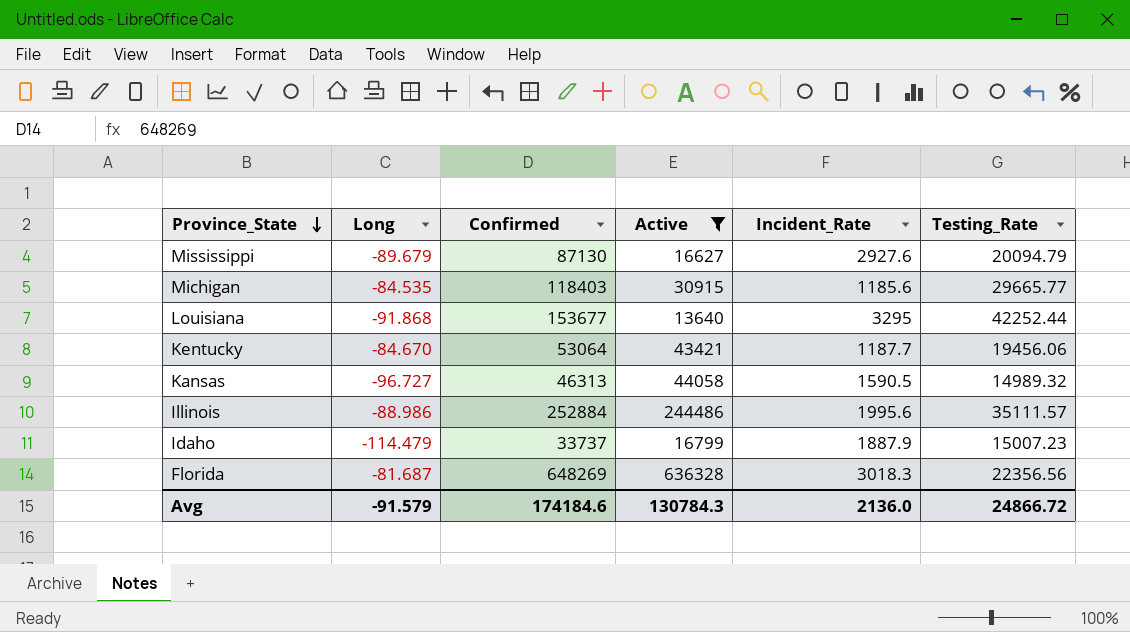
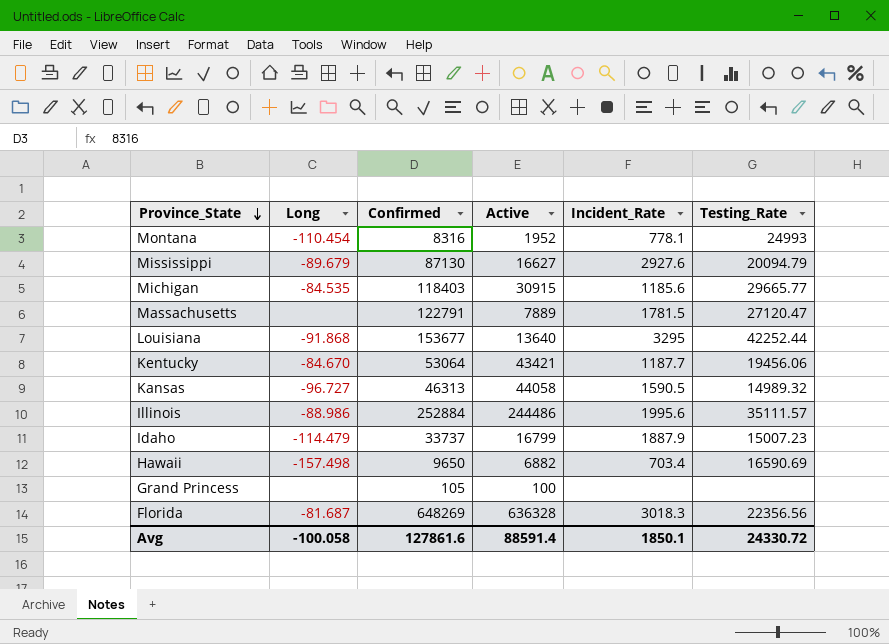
filter: Active >= 13640 -> none
Avg | Long: -91.579 -> -100.058
Avg | Confirmed: 174184.6 -> 127861.6
Avg | Active: 130784.3 -> 88591.4
Avg | Incident_Rate: 2136.0 -> 1850.1
Avg | Testing_Rate: 24866.72 -> 24330.72

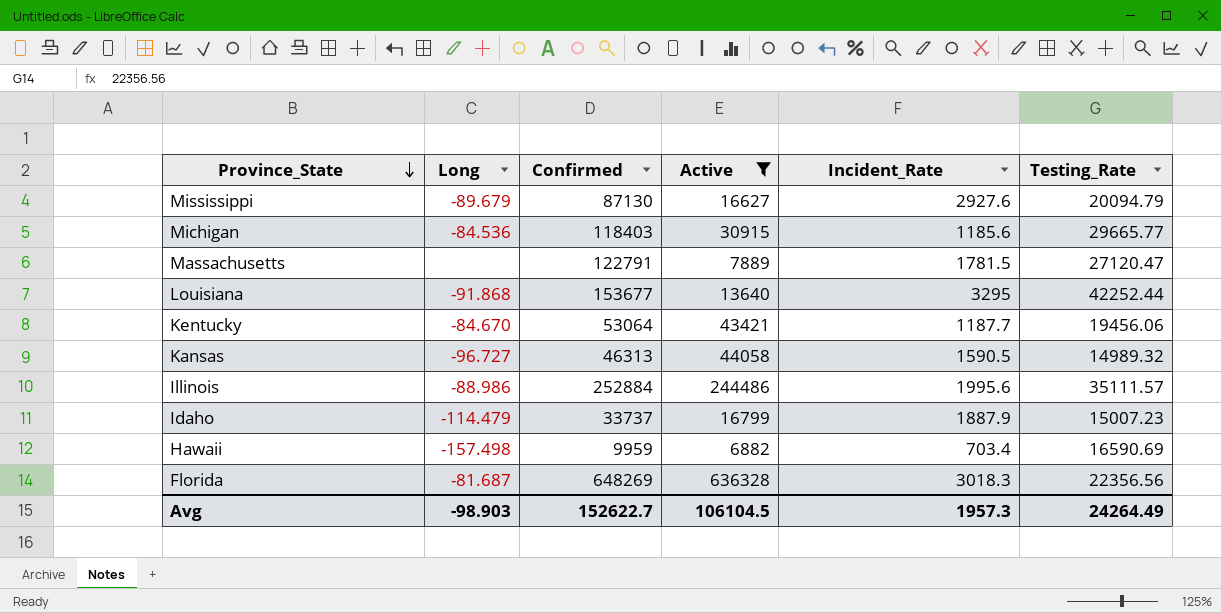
filter: none -> Active >= 6882
Michigan | Long: -84.535 -> -84.536
Hawaii | Confirmed: 9650 -> 9959
Avg | Long: -100.058 -> -98.903
Avg | Confirmed: 127861.6 -> 152622.7
Avg | Active: 88591.4 -> 106104.5
Avg | Incident_Rate: 1850.1 -> 1957.3
Avg | Testing_Rate: 24330.72 -> 24264.49

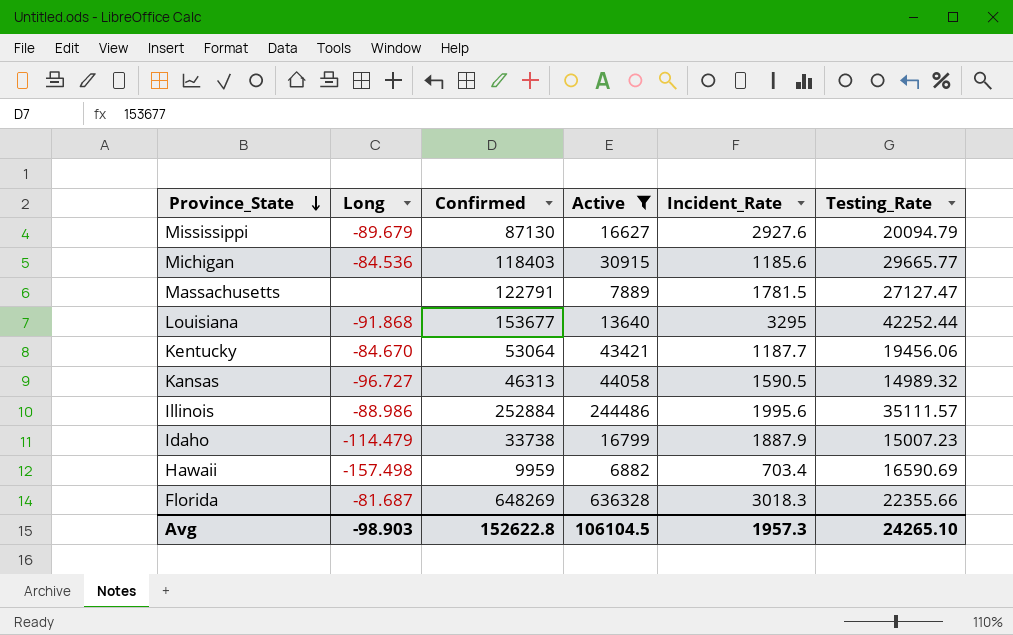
Massachusetts | Testing_Rate: 27120.47 -> 27127.47
Idaho | Confirmed: 33737 -> 33738
Florida | Testing_Rate: 22356.56 -> 22355.66
Avg | Confirmed: 152622.7 -> 152622.8
Avg | Testing_Rate: 24264.49 -> 24265.10

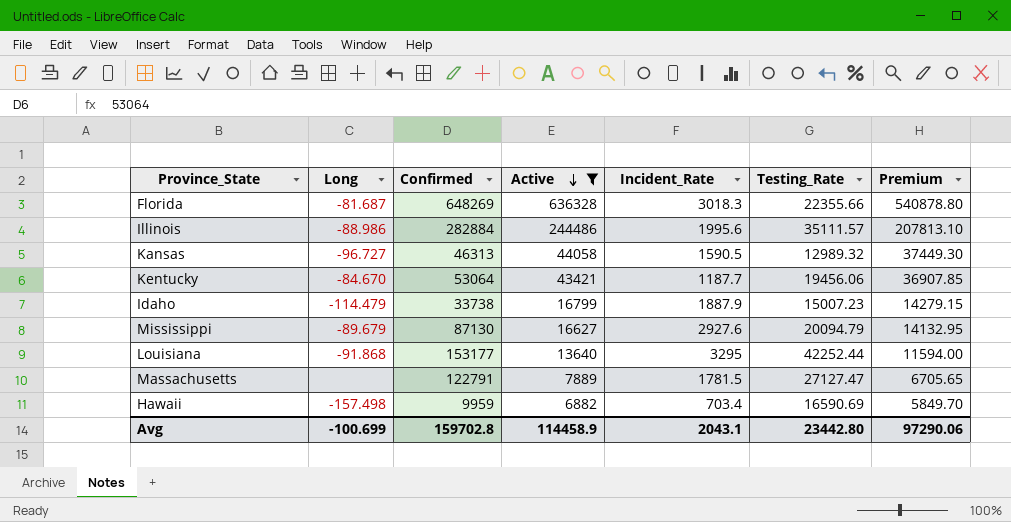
row order: Province_State descending -> Active descending
column Premium | formula: none -> [Active] * 0.85
row Michigan: -84.536 | 118403 | 30915 | 1185.6 | 29665.77 -> none
Illinois | Confirmed: 252884 -> 282884
Kansas | Testing_Rate: 14989.32 -> 12989.32
Louisiana | Confirmed: 153677 -> 153177
Avg | Long: -98.903 -> -100.699
Avg | Confirmed: 152622.8 -> 159702.8
Avg | Active: 106104.5 -> 114458.9
Avg | Incident_Rate: 1957.3 -> 2043.1
Avg | Testing_Rate: 24265.10 -> 23442.80

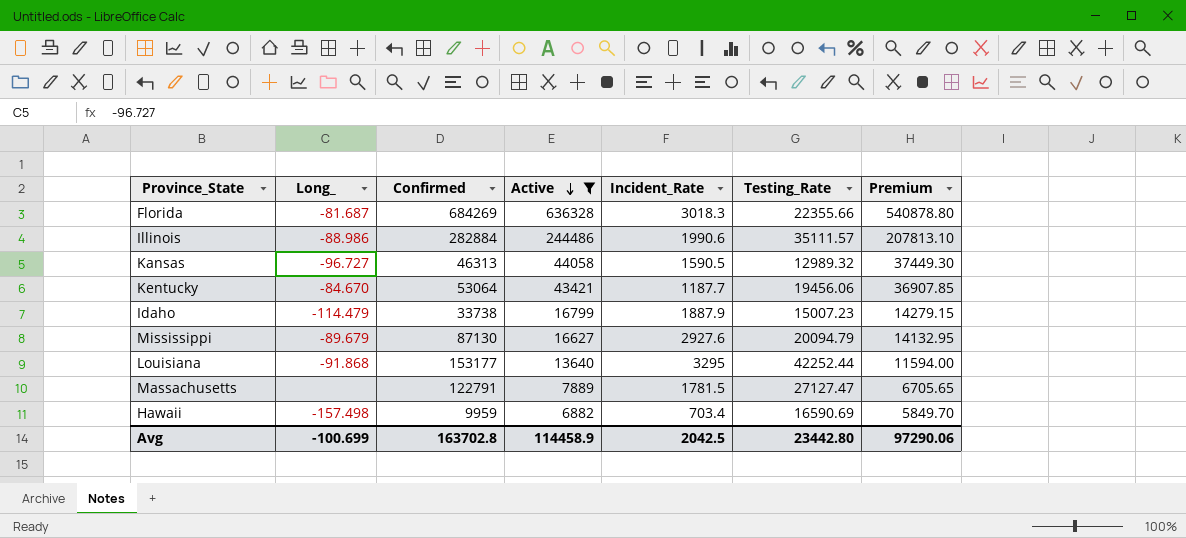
column name: Long -> Long_
Florida | Confirmed: 648269 -> 684269
Illinois | Incident_Rate: 1995.6 -> 1990.6
Avg | Confirmed: 159702.8 -> 163702.8
Avg | Incident_Rate: 2043.1 -> 2042.5

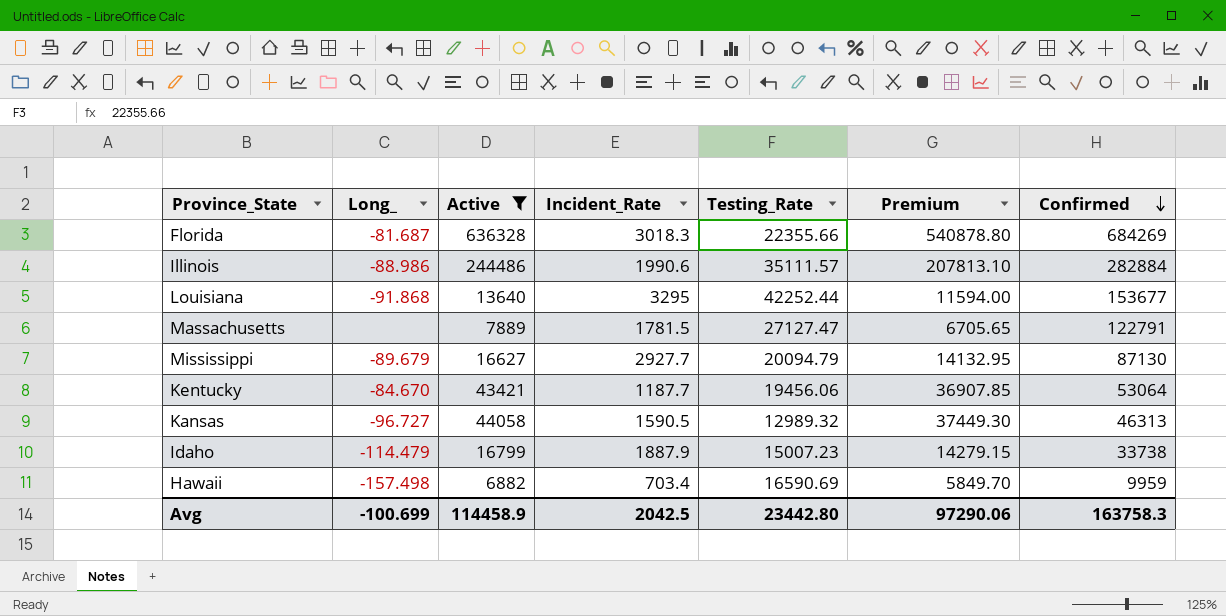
row order: Active descending -> Confirmed descending
column Confirmed | position: 3 -> 7
Louisiana | Confirmed: 153177 -> 153677
Mississippi | Incident_Rate: 2927.6 -> 2927.7
Avg | Confirmed: 163702.8 -> 163758.3

